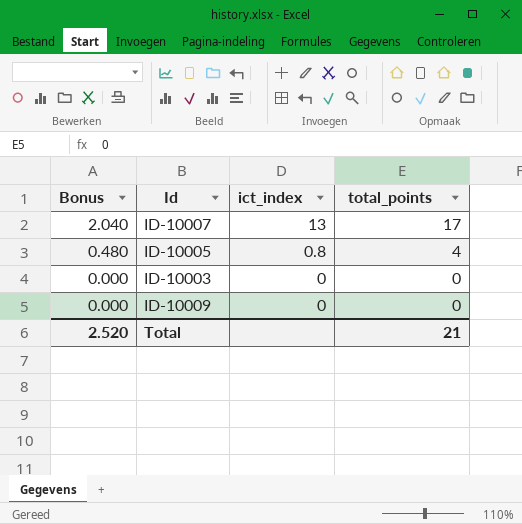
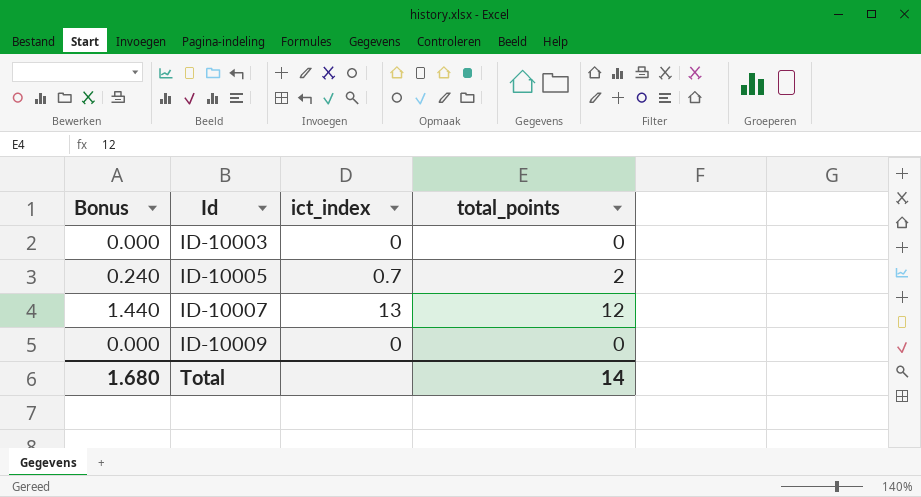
row order: Bonus descending -> Id ascending
ID-10005 | Bonus: 0.480 -> 0.240
ID-10005 | ict_index: 0.8 -> 0.7
ID-10005 | total_points: 4 -> 2
ID-10007 | Bonus: 2.040 -> 1.440
ID-10007 | total_points: 17 -> 12
Total | Bonus: 2.520 -> 1.680
Total | total_points: 21 -> 14

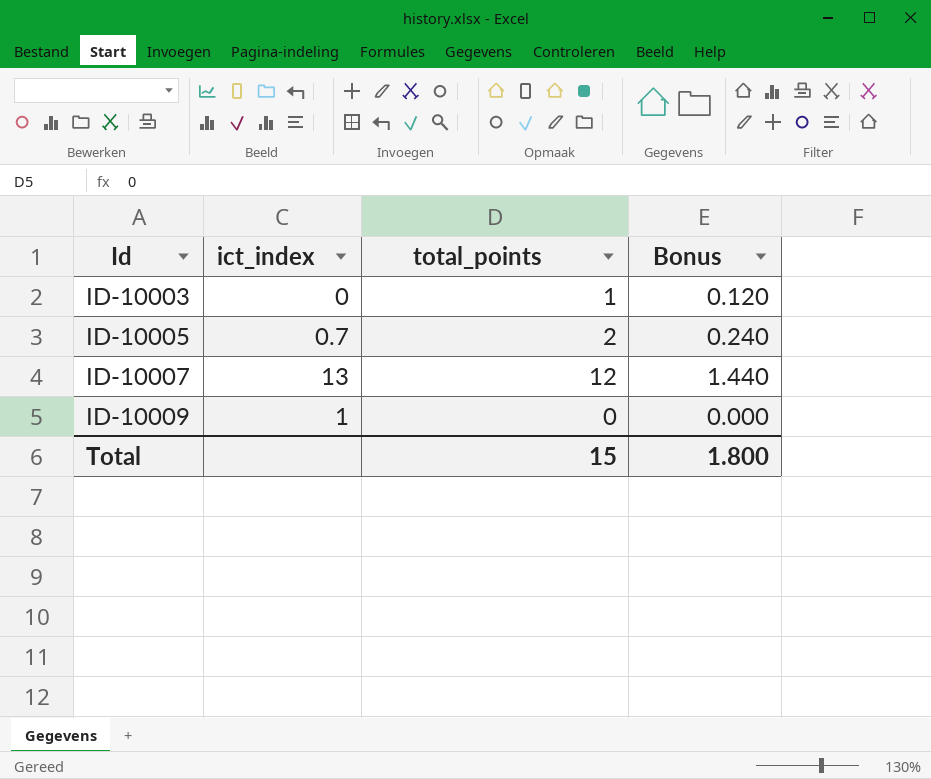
column Bonus | position: 1 -> 4
ID-10003 | total_points: 0 -> 1
ID-10003 | Bonus: 0.000 -> 0.120
ID-10009 | ict_index: 0 -> 1
Total | total_points: 14 -> 15
Total | Bonus: 1.680 -> 1.800

